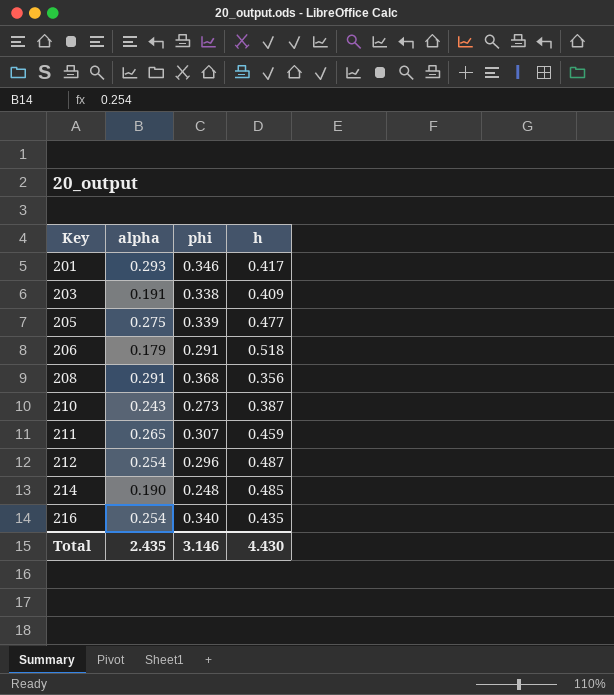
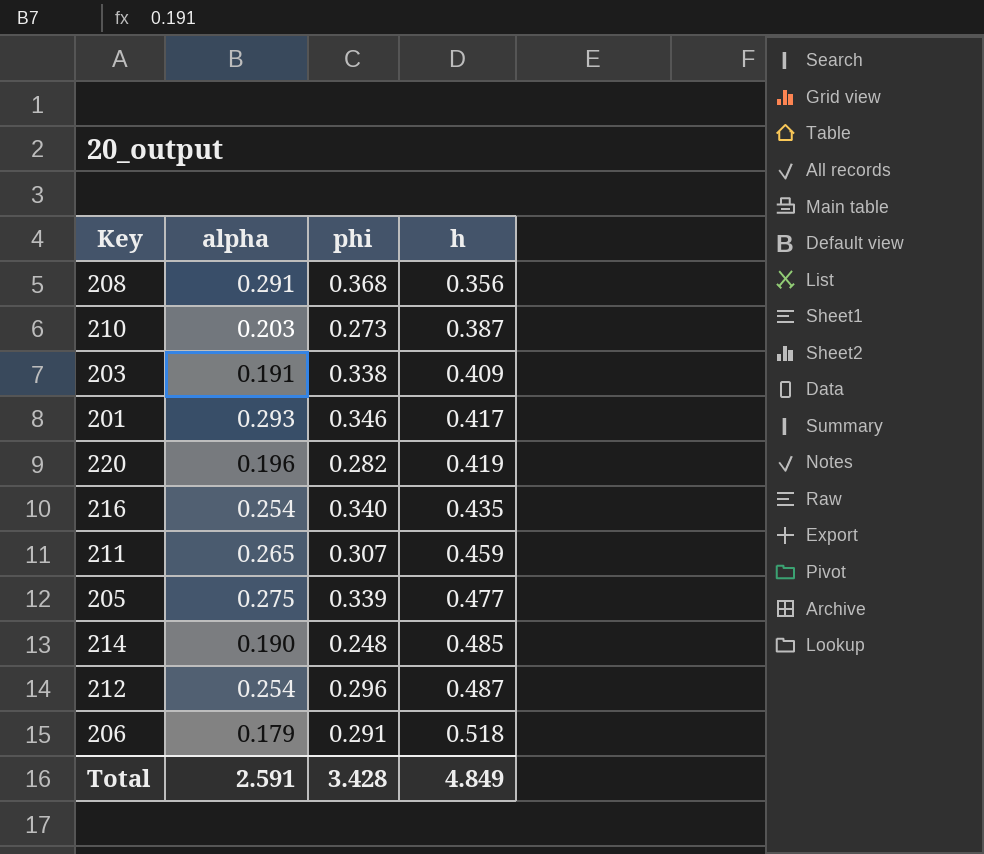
row order: Key ascending -> h ascending
210 | alpha: 0.243 -> 0.203
row 220: none -> 0.196 | 0.282 | 0.419
Total | alpha: 2.435 -> 2.591
Total | phi: 3.146 -> 3.428
Total | h: 4.430 -> 4.849

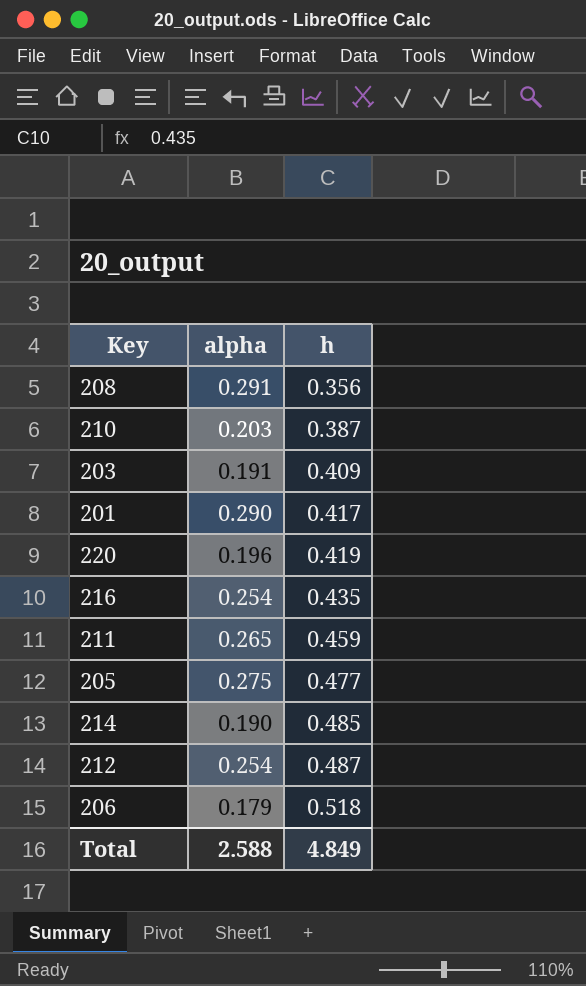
column phi | position: 3 -> none
201 | alpha: 0.293 -> 0.290
Total | alpha: 2.591 -> 2.588

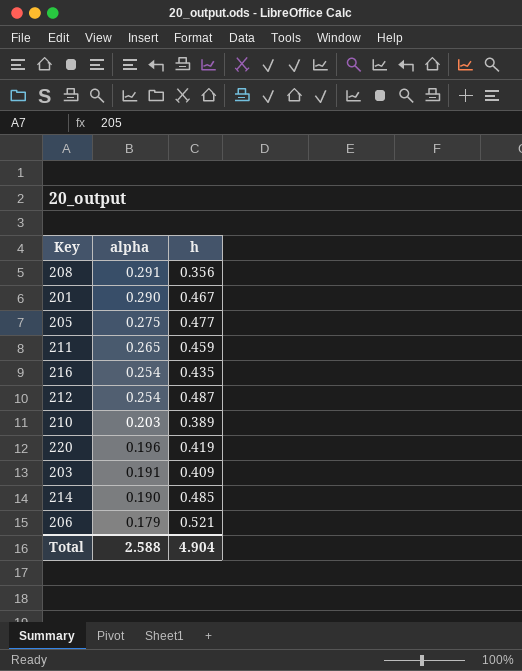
row order: h ascending -> alpha descending
201 | h: 0.417 -> 0.467
210 | h: 0.387 -> 0.389
206 | h: 0.518 -> 0.521
Total | h: 4.849 -> 4.904

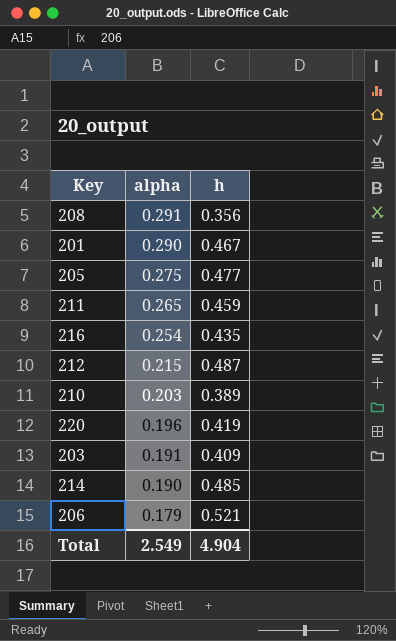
212 | alpha: 0.254 -> 0.215
Total | alpha: 2.588 -> 2.549

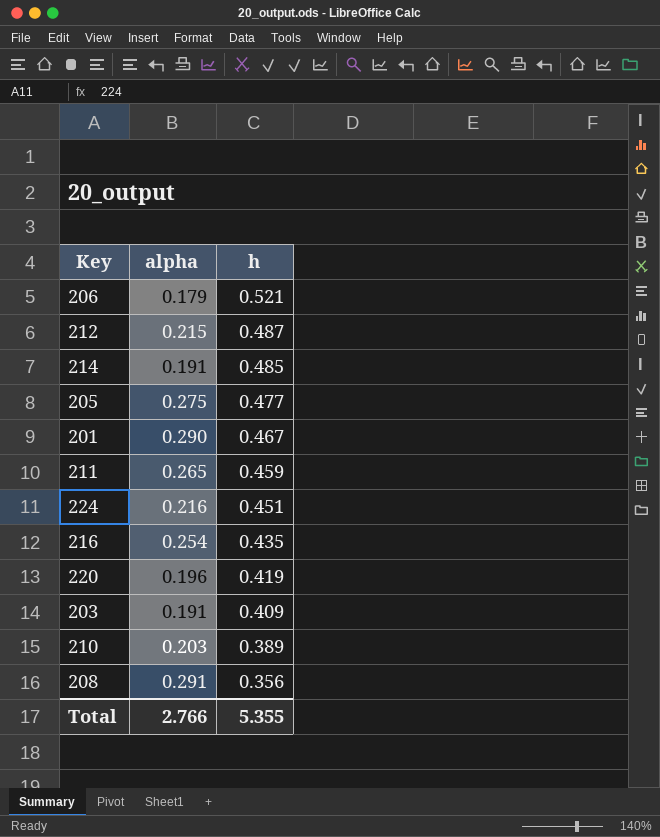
row order: alpha descending -> h descending
214 | alpha: 0.190 -> 0.191
row 224: none -> 0.216 | 0.451
Total | alpha: 2.549 -> 2.766
Total | h: 4.904 -> 5.355

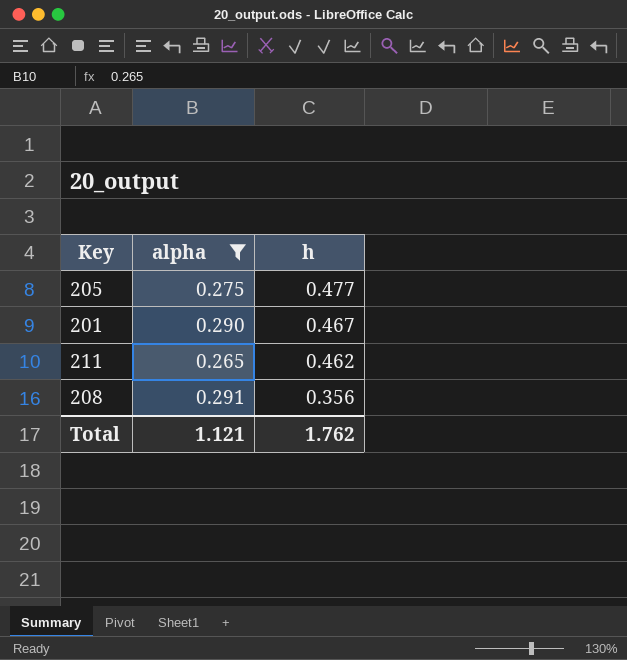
filter: none -> alpha >= 0.265
211 | h: 0.459 -> 0.462
Total | alpha: 2.766 -> 1.121
Total | h: 5.355 -> 1.762

